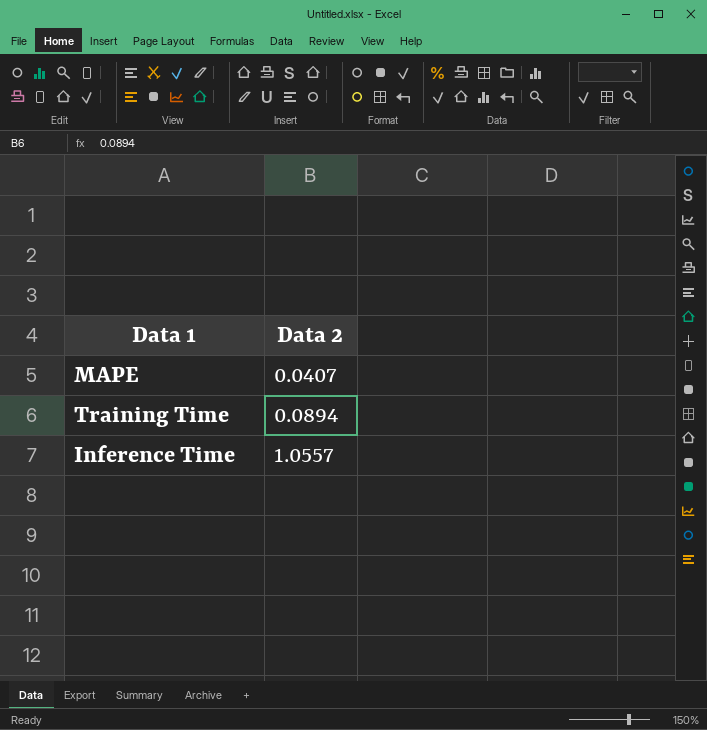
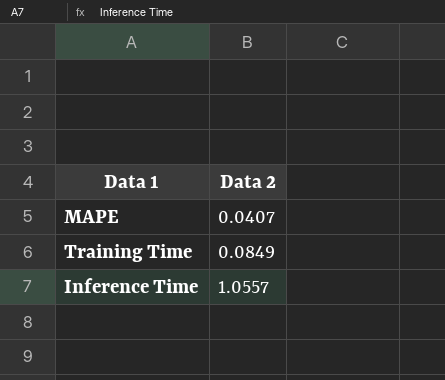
Training Time | Data 2: 0.0894 -> 0.0849

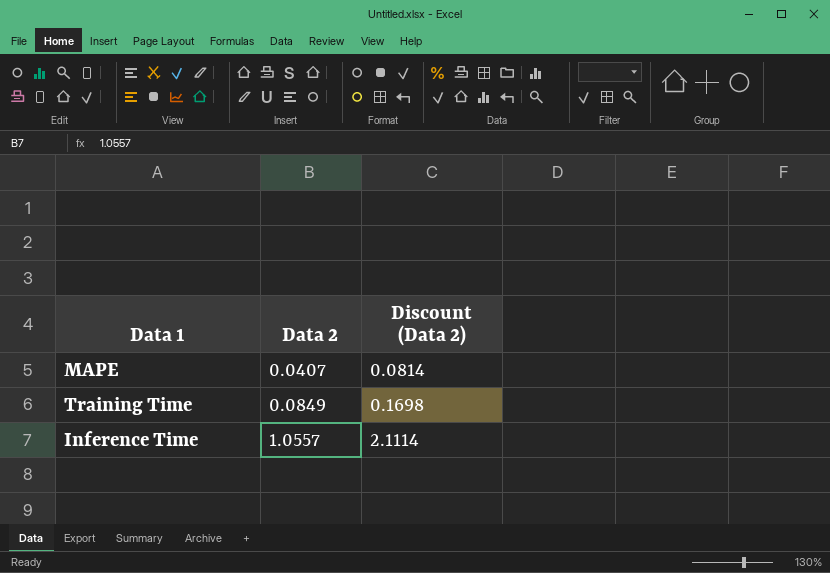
column Discount (Data 2) | formula: none -> [Data 2] * 2

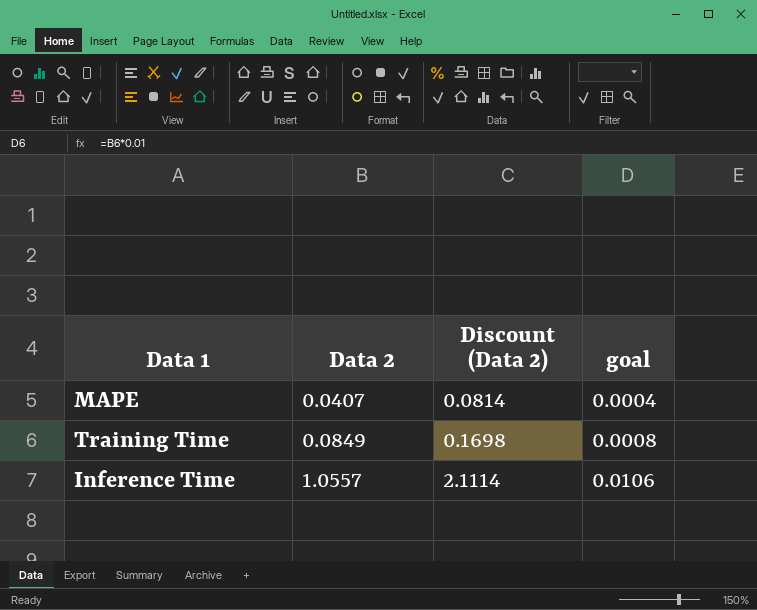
column goal | formula: none -> [Data 2] * 0.01

